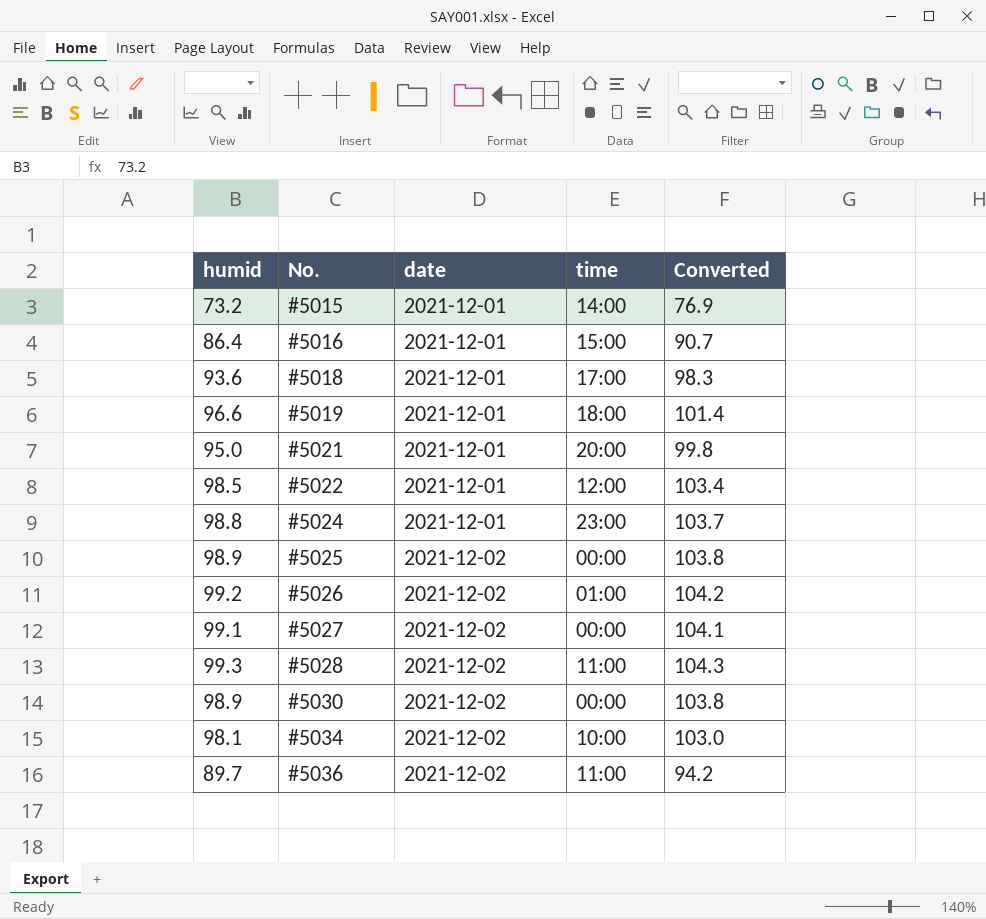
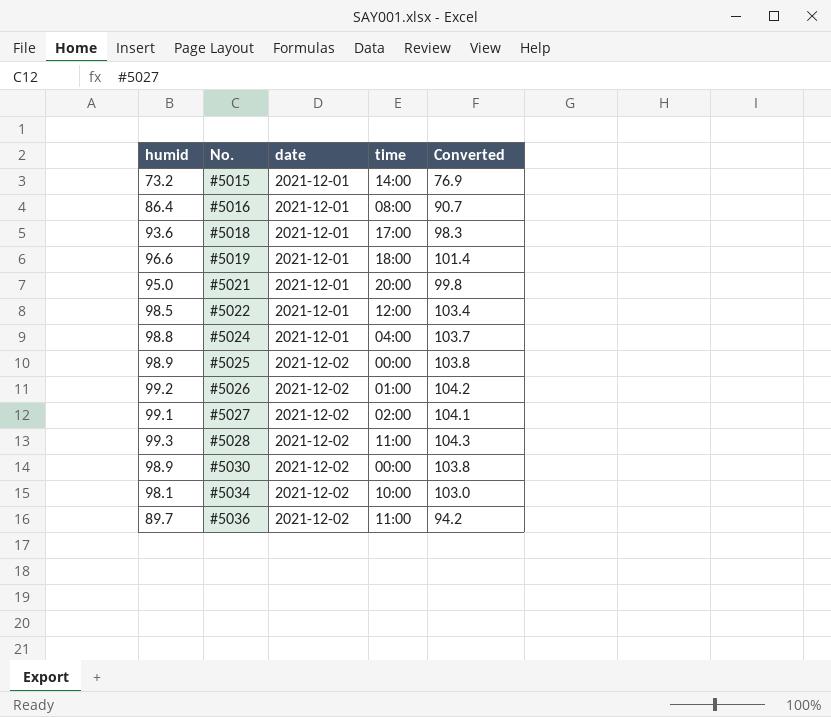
#5016 | time: 15:00 -> 08:00
#5024 | time: 23:00 -> 04:00
#5027 | time: 00:00 -> 02:00

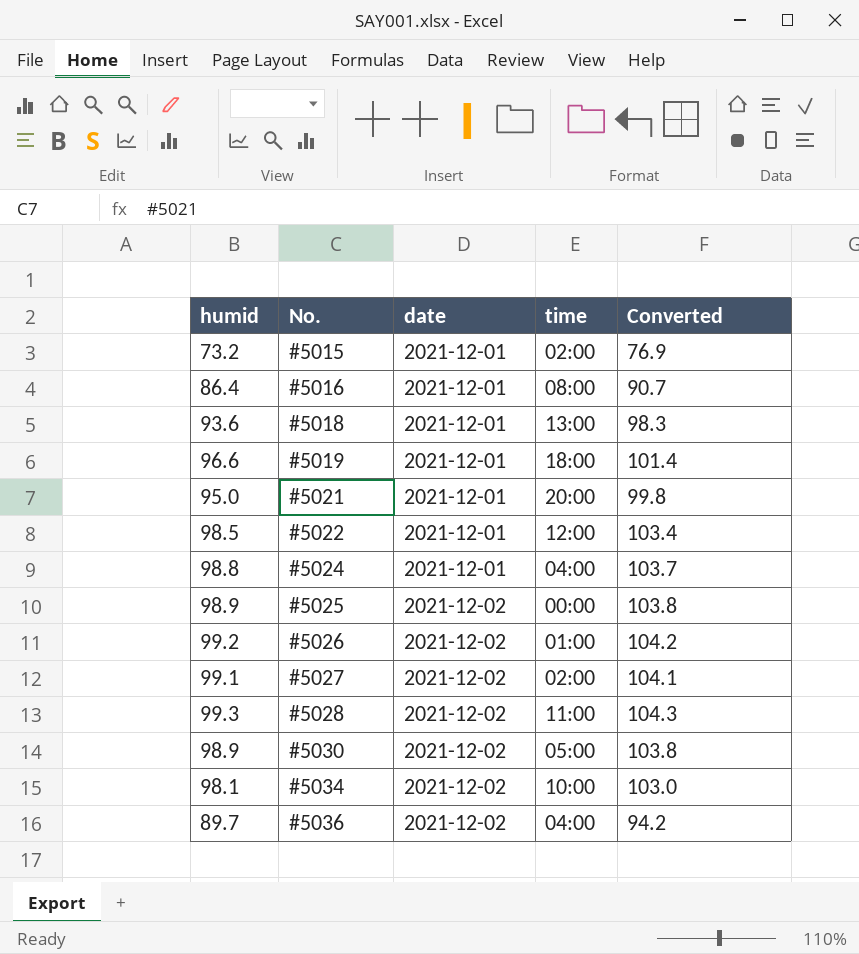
#5015 | time: 14:00 -> 02:00
#5018 | time: 17:00 -> 13:00
#5030 | time: 00:00 -> 05:00
#5036 | time: 11:00 -> 04:00

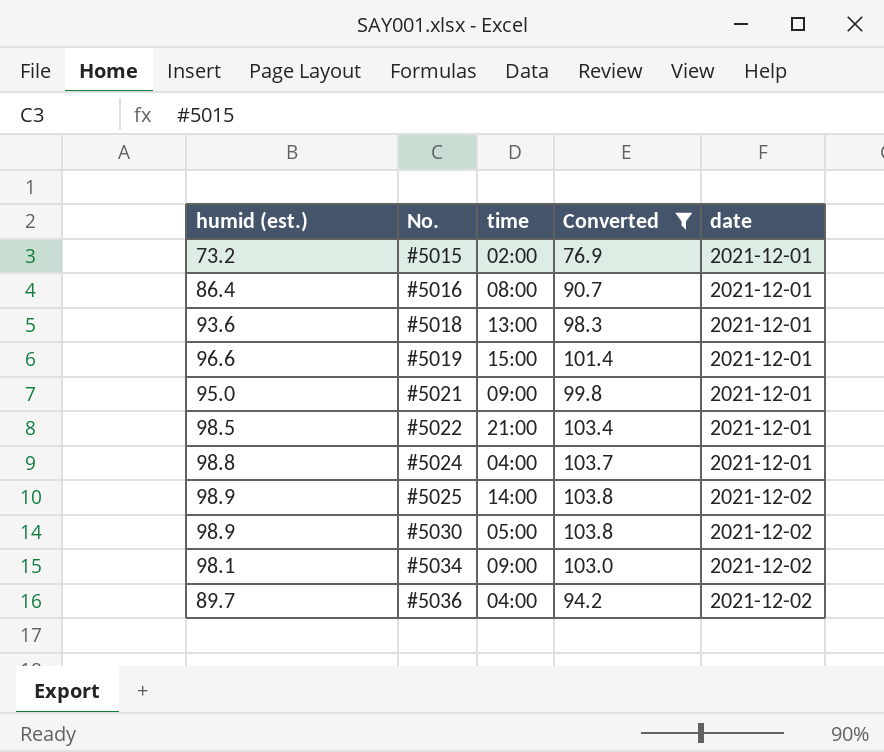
filter: none -> Converted <= 103.8
column name: humid -> humid (est.)
column date | position: 3 -> 5
#5019 | time: 18:00 -> 15:00
#5021 | time: 20:00 -> 09:00
#5022 | time: 12:00 -> 21:00
#5025 | time: 00:00 -> 14:00
#5034 | time: 10:00 -> 09:00

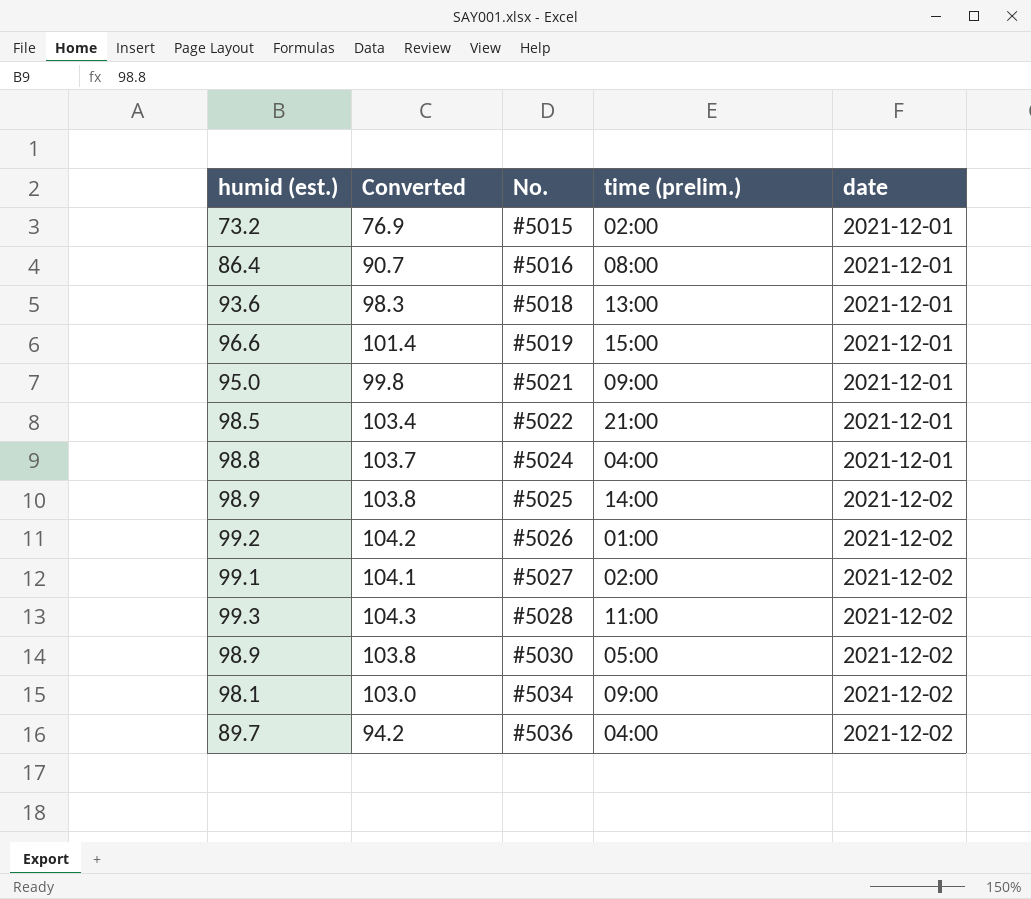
filter: Converted <= 103.8 -> none
column Converted | position: 4 -> 2
column name: time -> time (prelim.)

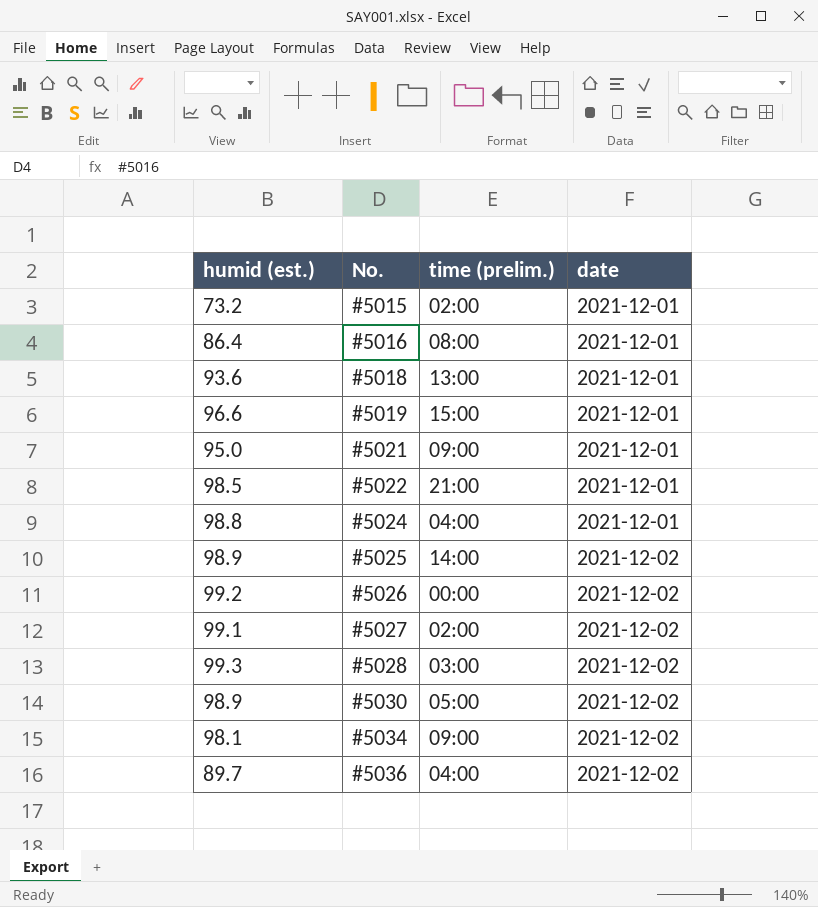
column Converted | formula: [humid (est.)] * 1.05 -> none
#5026 | time (prelim.): 01:00 -> 00:00
#5028 | time (prelim.): 11:00 -> 03:00

